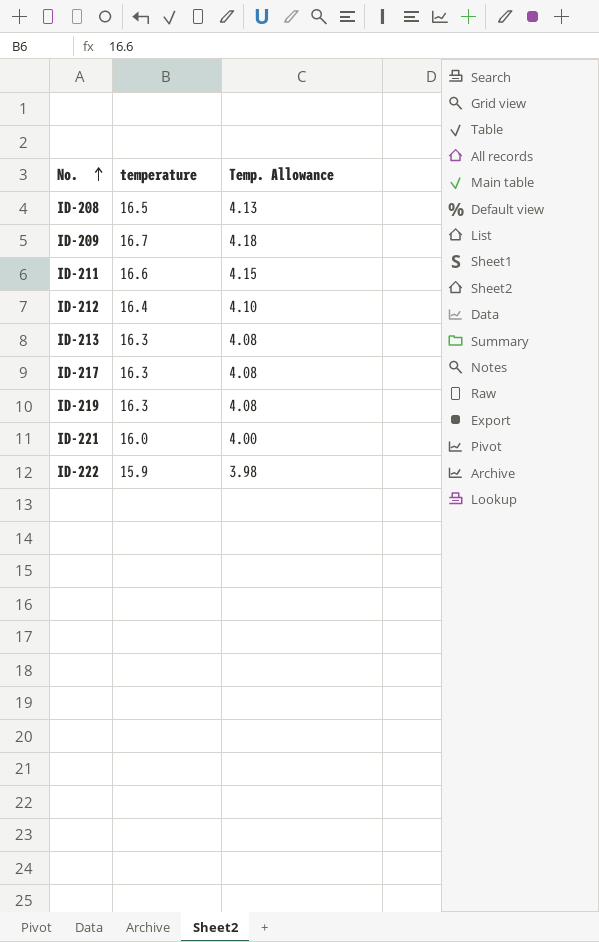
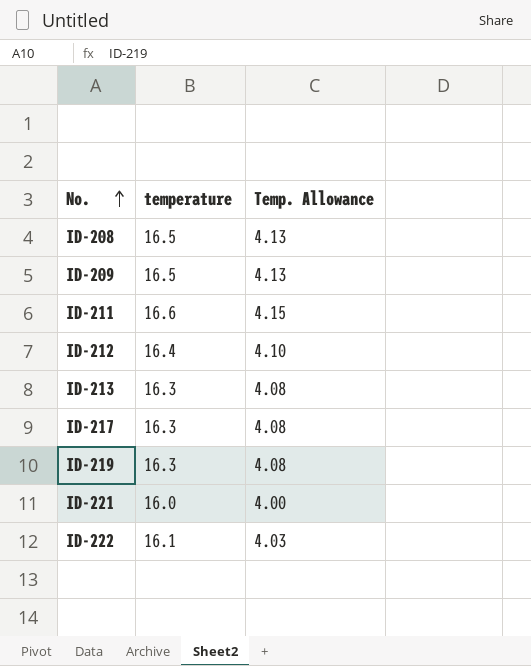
ID-209 | temperature: 16.7 -> 16.5
ID-209 | Temp. Allowance: 4.18 -> 4.13
ID-222 | temperature: 15.9 -> 16.1
ID-222 | Temp. Allowance: 3.98 -> 4.03

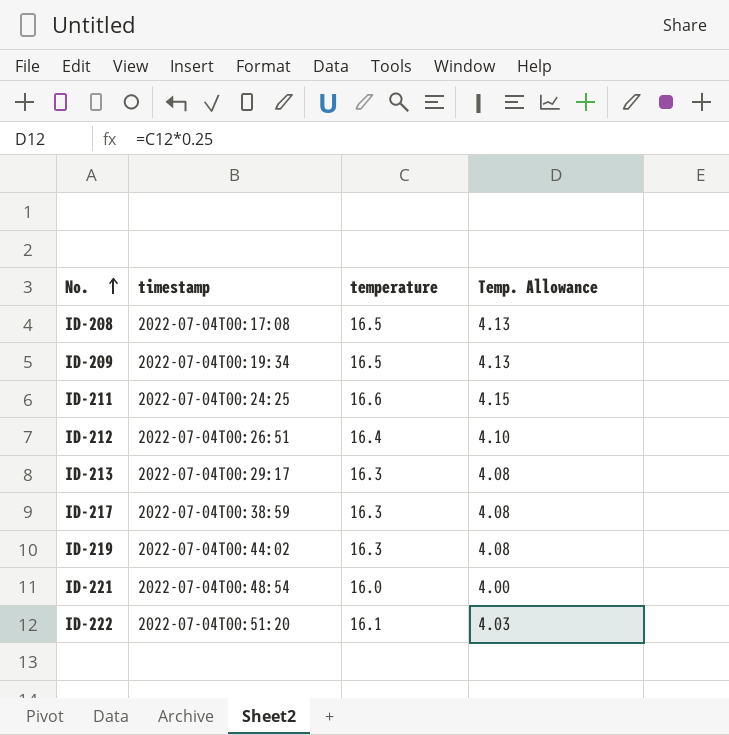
column timestamp | position: none -> 2

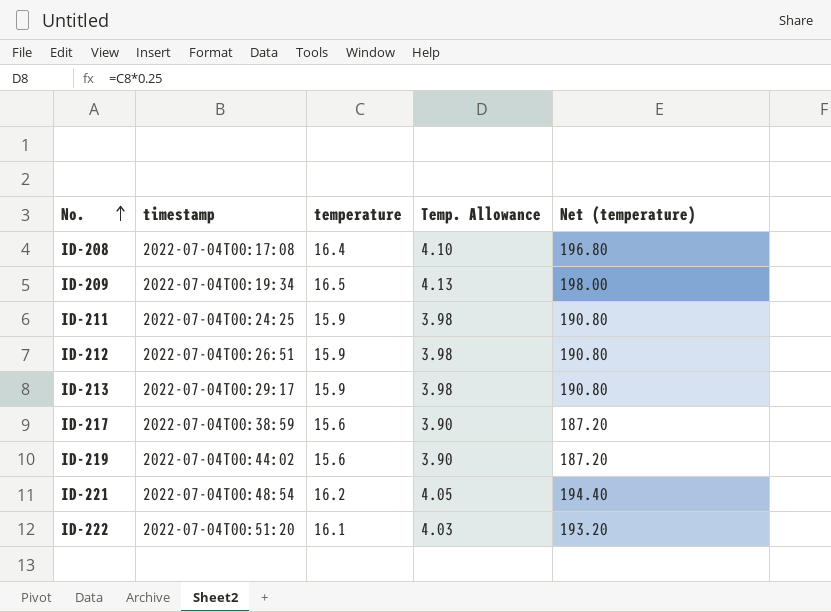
column Net (temperature) | formula: none -> [temperature] * 12
ID-208 | temperature: 16.5 -> 16.4
ID-208 | Temp. Allowance: 4.13 -> 4.10
ID-211 | temperature: 16.6 -> 15.9
ID-211 | Temp. Allowance: 4.15 -> 3.98
ID-212 | temperature: 16.4 -> 15.9
ID-212 | Temp. Allowance: 4.10 -> 3.98
ID-213 | temperature: 16.3 -> 15.9
ID-213 | Temp. Allowance: 4.08 -> 3.98
ID-217 | temperature: 16.3 -> 15.6
ID-217 | Temp. Allowance: 4.08 -> 3.90
ID-219 | temperature: 16.3 -> 15.6
ID-219 | Temp. Allowance: 4.08 -> 3.90
ID-221 | temperature: 16.0 -> 16.2
ID-221 | Temp. Allowance: 4.00 -> 4.05

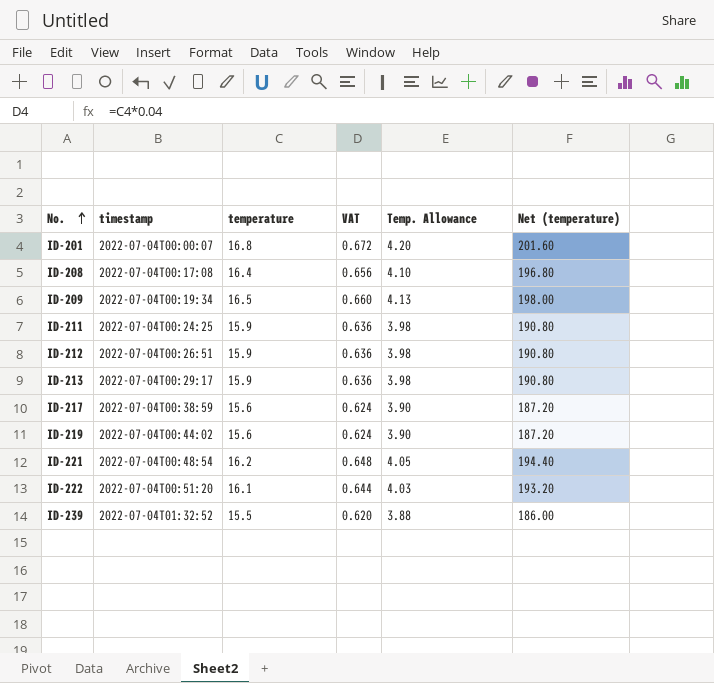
column VAT | formula: none -> [temperature] * 0.04
row ID-201: none -> 2022-07-04T00:00:07 | 16.8 | 0.672 | 4.20 | 201.60
row ID-239: none -> 2022-07-04T01:32:52 | 15.5 | 0.620 | 3.88 | 186.00

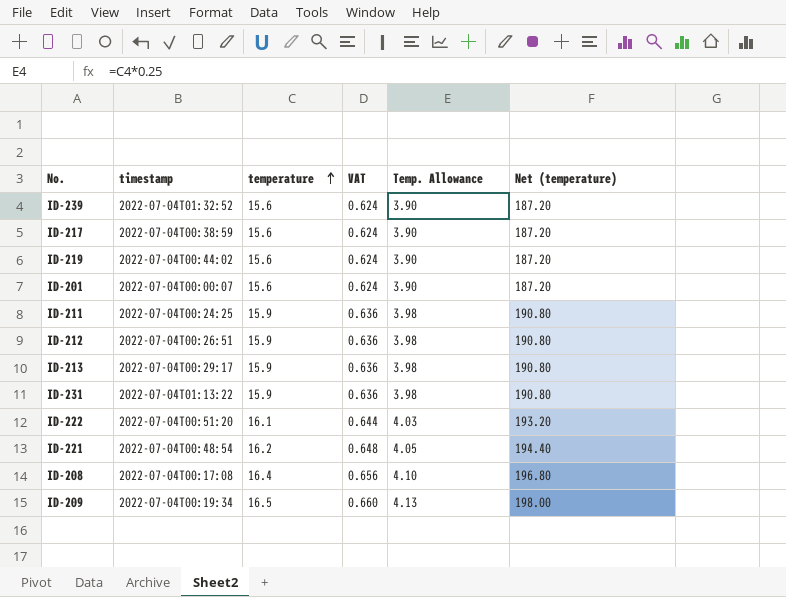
row order: No. ascending -> temperature ascending
ID-239 | temperature: 15.5 -> 15.6
ID-239 | VAT: 0.620 -> 0.624
ID-239 | Temp. Allowance: 3.88 -> 3.90
ID-239 | Net (temperature): 186.00 -> 187.20
ID-201 | temperature: 16.8 -> 15.6
ID-201 | VAT: 0.672 -> 0.624
ID-201 | Temp. Allowance: 4.20 -> 3.90
ID-201 | Net (temperature): 201.60 -> 187.20
row ID-231: none -> 2022-07-04T01:13:22 | 15.9 | 0.636 | 3.98 | 190.80

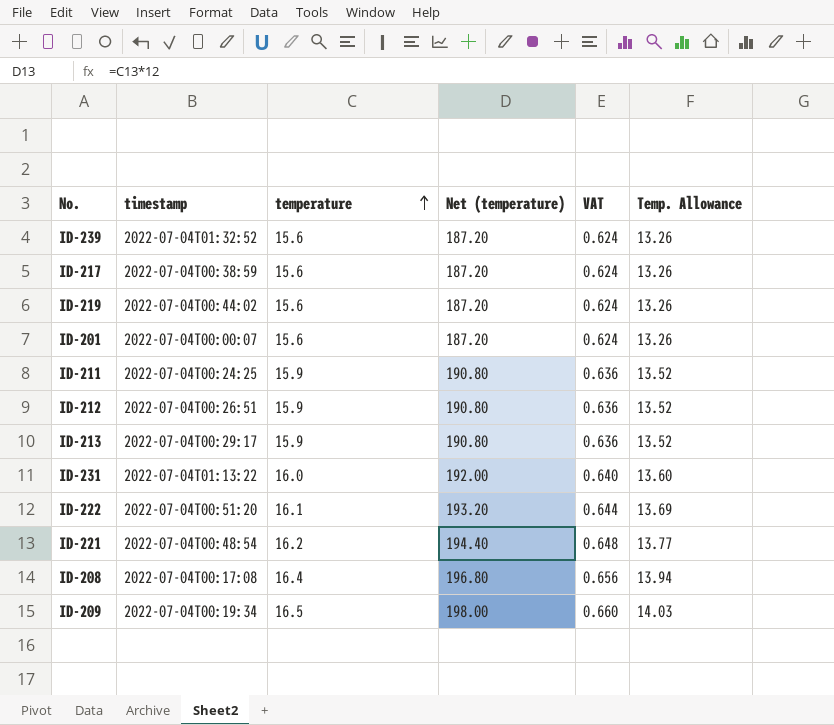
column Net (temperature) | position: 6 -> 4
column Temp. Allowance | formula: [temperature] * 0.25 -> [temperature] * 0.85
ID-231 | temperature: 15.9 -> 16.0
ID-231 | Net (temperature): 190.80 -> 192.00
ID-231 | VAT: 0.636 -> 0.640

